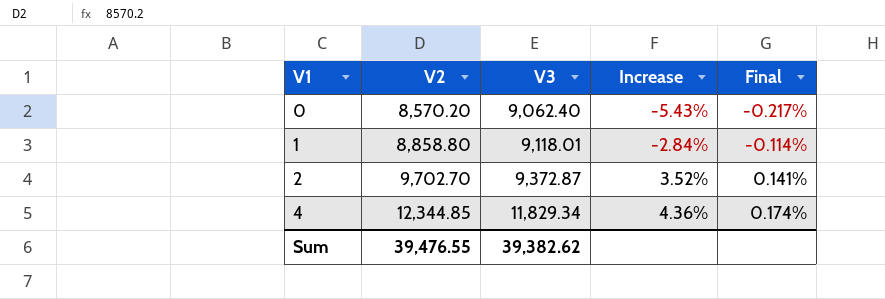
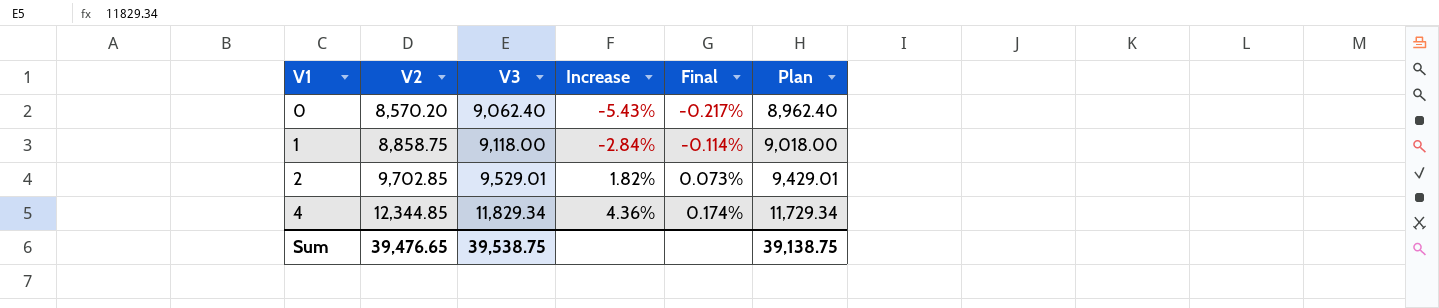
column Plan | formula: none -> [V3] - 100
1 | V2: 8,858.80 -> 8,858.75
1 | V3: 9,118.01 -> 9,118.00
2 | V2: 9,702.70 -> 9,702.85
2 | V3: 9,372.87 -> 9,529.01
2 | Increase: 3.52% -> 1.82%
2 | Final: 0.141% -> 0.073%
Sum | V2: 39,476.55 -> 39,476.65
Sum | V3: 39,382.62 -> 39,538.75

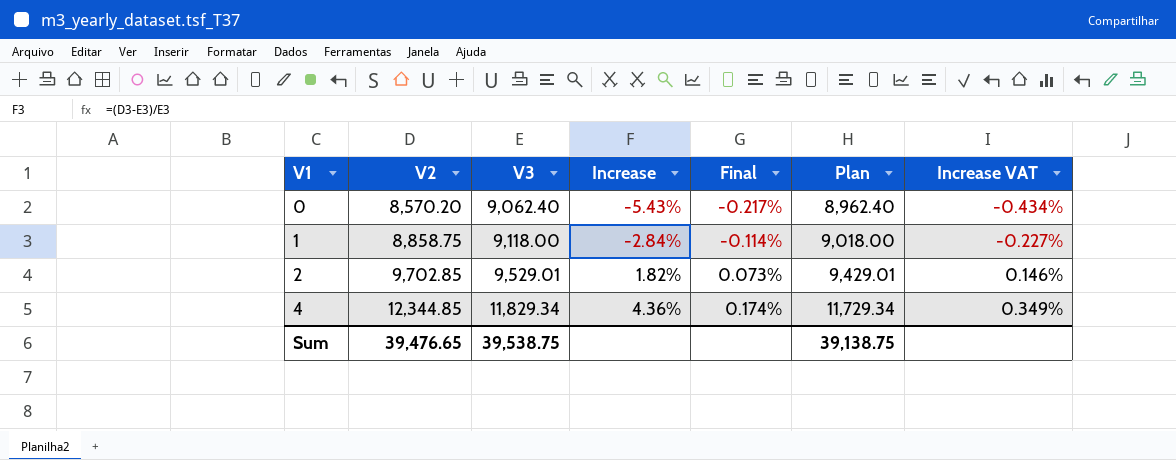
column Increase VAT | formula: none -> [Increase] * 0.08

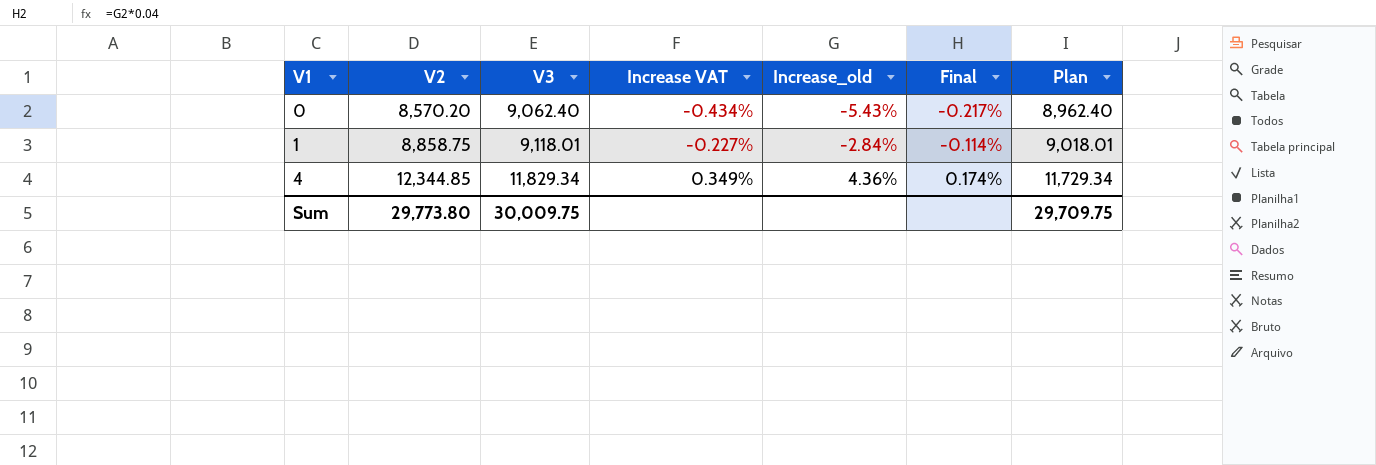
column Increase VAT | position: 7 -> 4
column name: Increase -> Increase_old
row 2: 9,702.85 | 9,529.01 | 1.82% | 0.073% | 9,429.01 | 0.146% -> none
1 | V3: 9,118.00 -> 9,118.01
1 | Plan: 9,018.00 -> 9,018.01
Sum | V2: 39,476.65 -> 29,773.80
Sum | V3: 39,538.75 -> 30,009.75
Sum | Plan: 39,138.75 -> 29,709.75

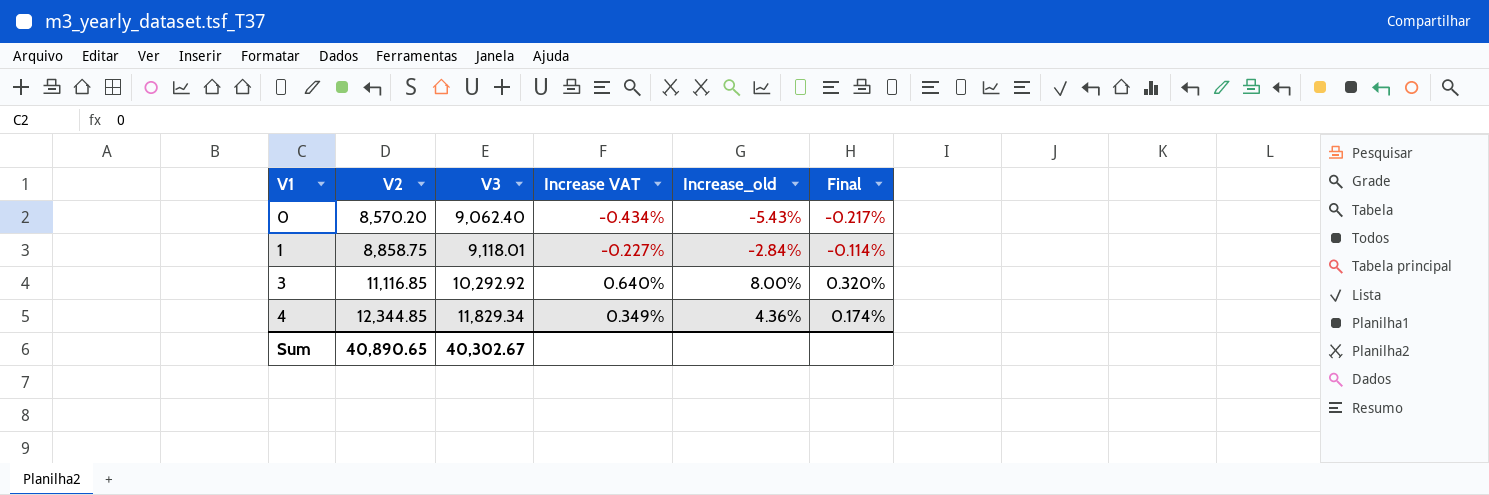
column Plan | formula: [V3] - 100 -> none
row 3: none -> 11,116.85 | 10,292.92 | 0.640% | 8.00% | 0.320%
Sum | V2: 29,773.80 -> 40,890.65
Sum | V3: 30,009.75 -> 40,302.67

